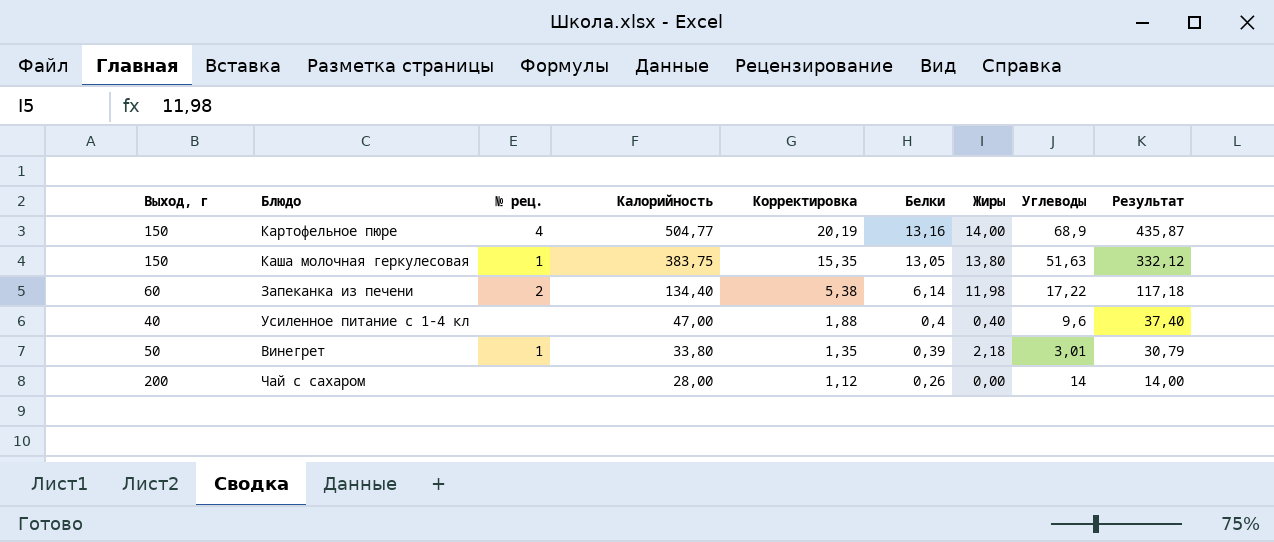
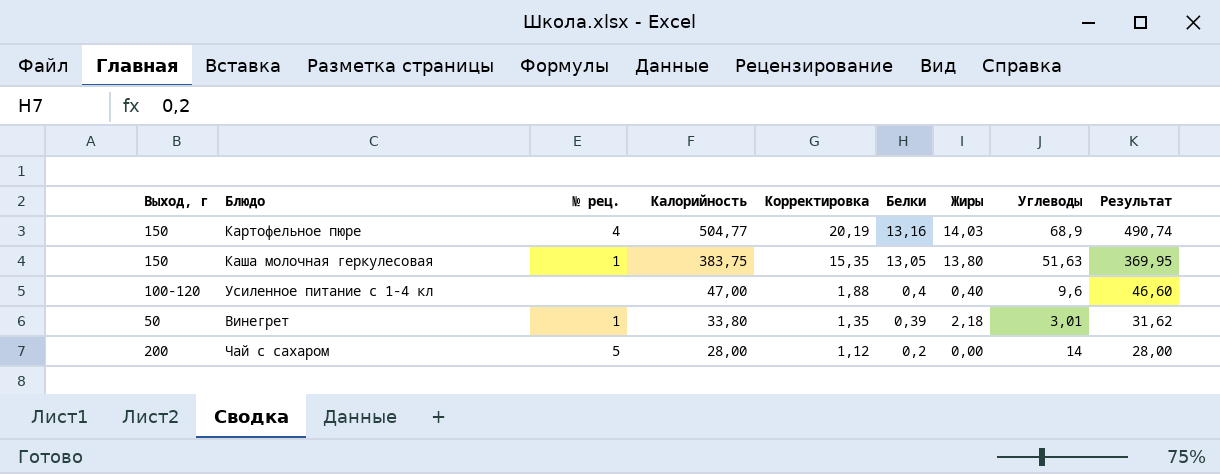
column Результат | formula: [Калорийность] - [Углеводы] -> [Калорийность] - [Жиры]
row Запеканка из печени: 60 | 2 | 134,40 | 5,38 | 6,14 | 11,98 | 17,22 | 117,18 -> none
Картофельное пюре | Жиры: 14,00 -> 14,03
Усиленное питание с 1-4 кл | Выход, г: 40 -> 100-120
Чай с сахаром | № рец.: none -> 5
Чай с сахаром | Белки: 0,26 -> 0,2

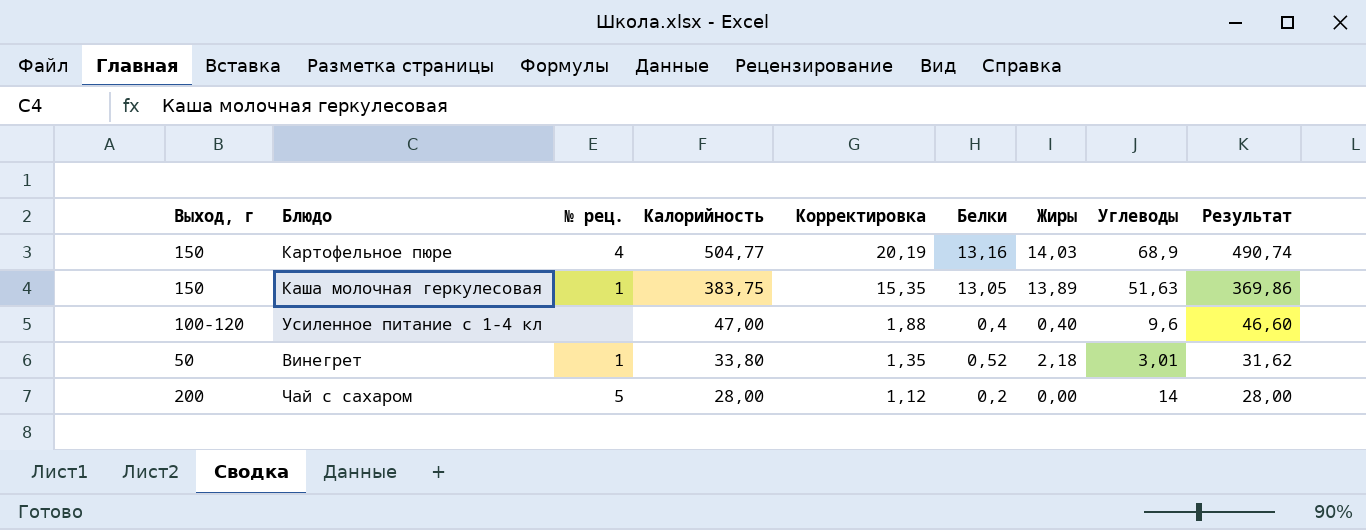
Каша молочная геркулесовая | Жиры: 13,80 -> 13,89
Каша молочная геркулесовая | Результат: 369,95 -> 369,86
Винегрет | Белки: 0,39 -> 0,52

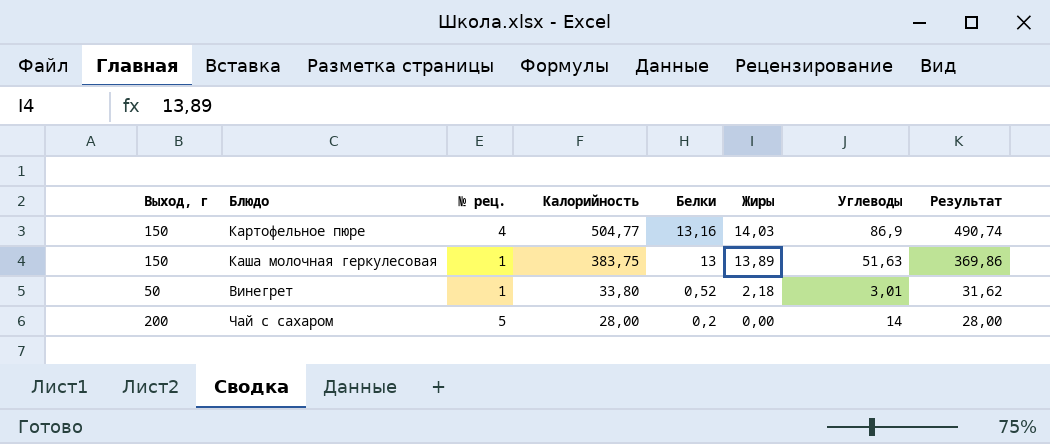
column Корректировка | formula: [Калорийность] * 0,04 -> none
row Усиленное питание с 1-4 кл: 100-120 | none | 47,00 | 1,88 | 0,4 | 0,40 | 9,6 | 46,60 -> none
Картофельное пюре | Углеводы: 68,9 -> 86,9
Каша молочная геркулесовая | Белки: 13,05 -> 13

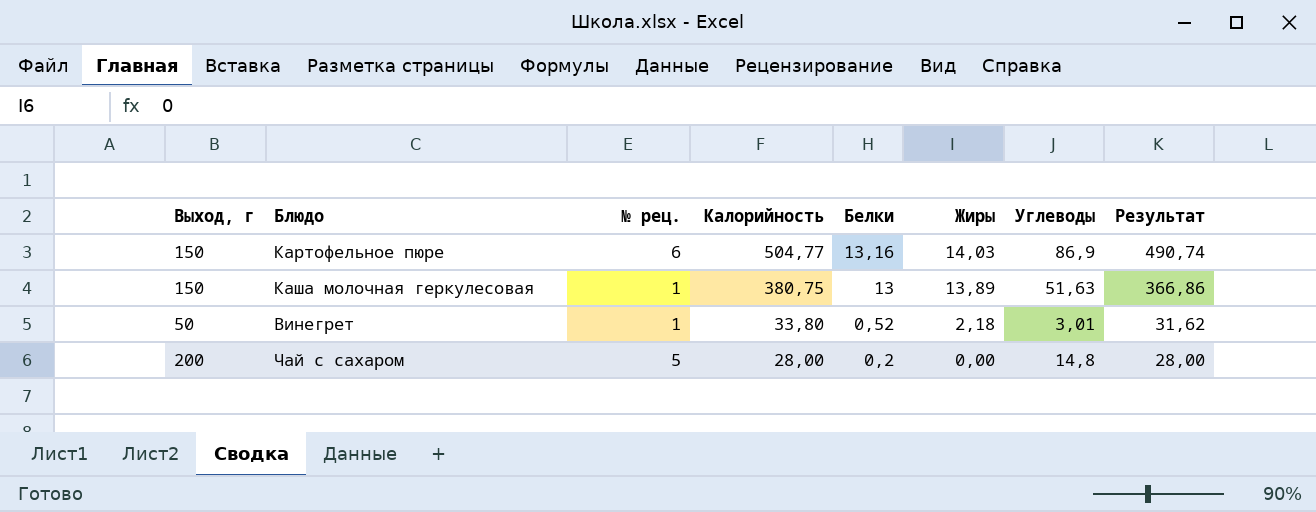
Картофельное пюре | № рец.: 4 -> 6
Каша молочная геркулесовая | Калорийность: 383,75 -> 380,75
Каша молочная геркулесовая | Результат: 369,86 -> 366,86
Чай с сахаром | Углеводы: 14 -> 14,8

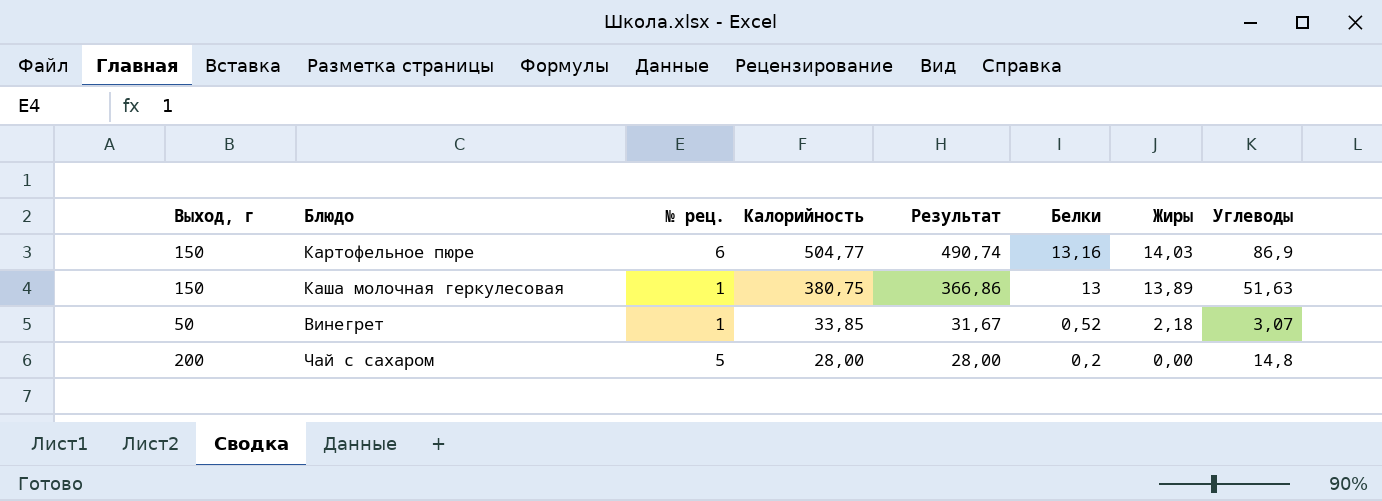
column Результат | position: 8 -> 5
Винегрет | Калорийность: 33,80 -> 33,85
Винегрет | Результат: 31,62 -> 31,67
Винегрет | Углеводы: 3,01 -> 3,07

